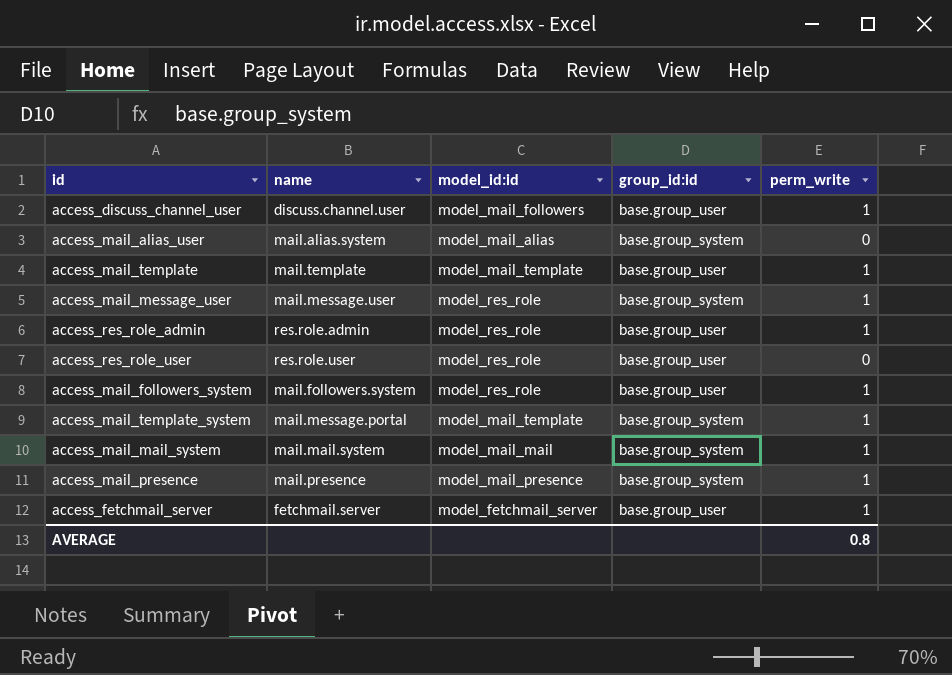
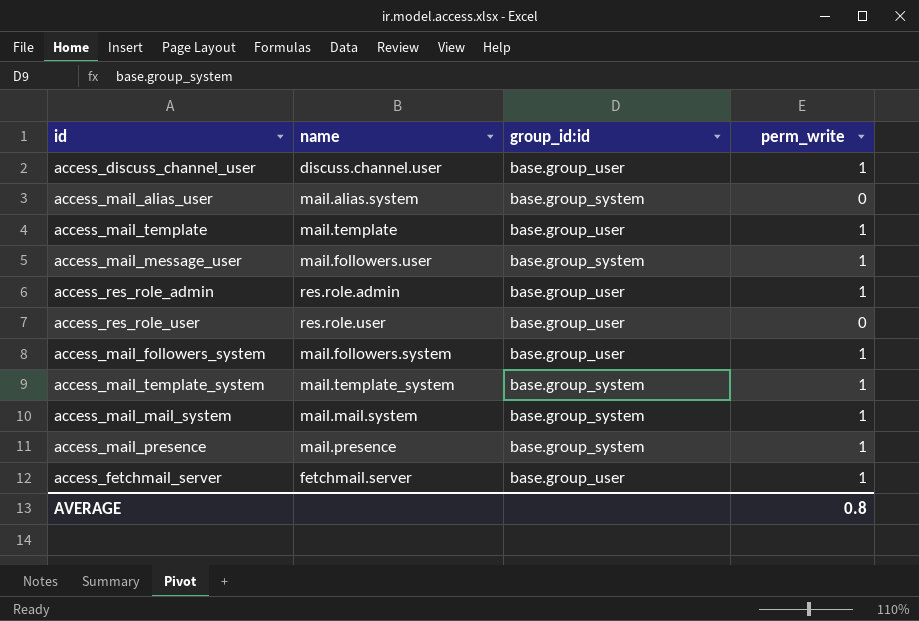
column model_id:id | position: 3 -> none
access_mail_message_user | name: mail.message.user -> mail.followers.user
access_mail_template_system | name: mail.message.portal -> mail.template_system

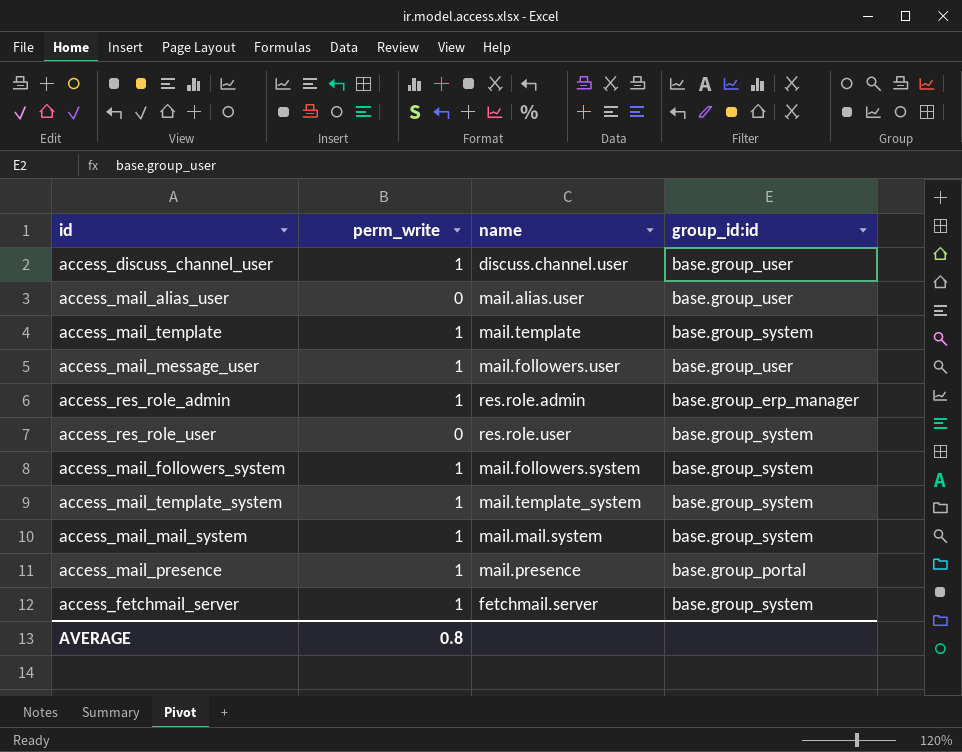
column perm_write | position: 4 -> 2
access_mail_alias_user | name: mail.alias.system -> mail.alias.user
access_mail_alias_user | group_id:id: base.group_system -> base.group_user
access_mail_template | group_id:id: base.group_user -> base.group_system
access_mail_message_user | group_id:id: base.group_system -> base.group_user
access_res_role_admin | group_id:id: base.group_user -> base.group_erp_manager
access_res_role_user | group_id:id: base.group_user -> base.group_system
access_mail_followers_system | group_id:id: base.group_user -> base.group_system
access_mail_presence | group_id:id: base.group_system -> base.group_portal
access_fetchmail_server | group_id:id: base.group_user -> base.group_system

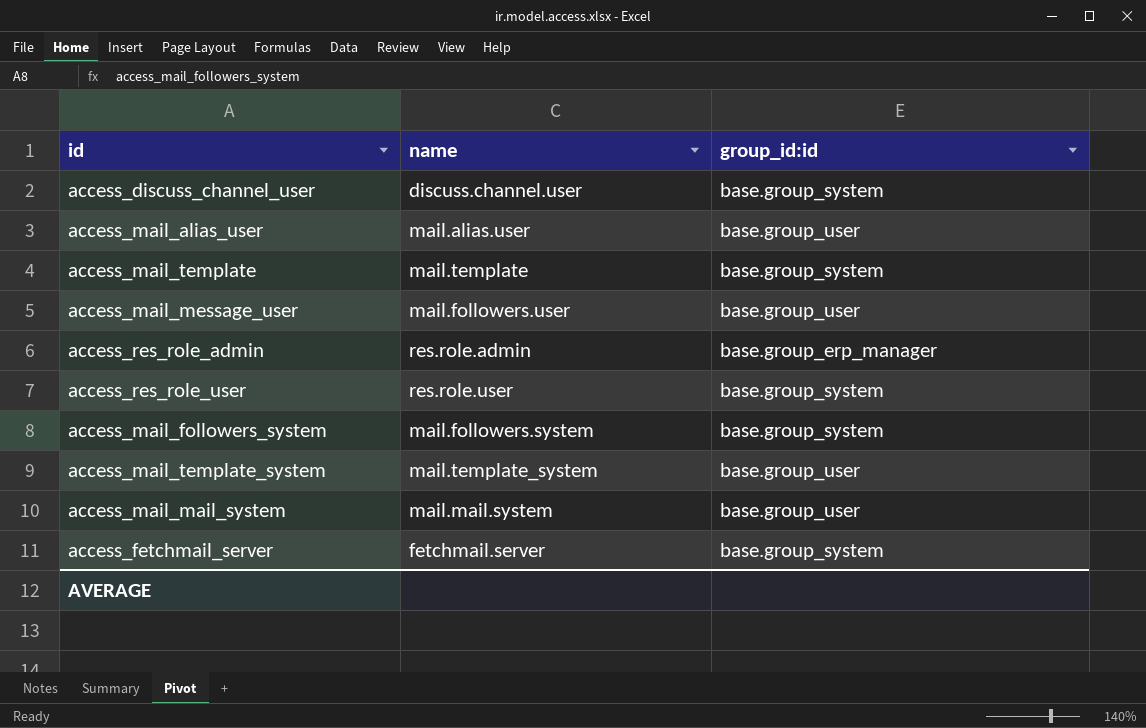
column perm_write | position: 2 -> none
row access_mail_presence: 1 | mail.presence | base.group_portal -> none
access_discuss_channel_user | group_id:id: base.group_user -> base.group_system
access_mail_template_system | group_id:id: base.group_system -> base.group_user
access_mail_mail_system | group_id:id: base.group_system -> base.group_user

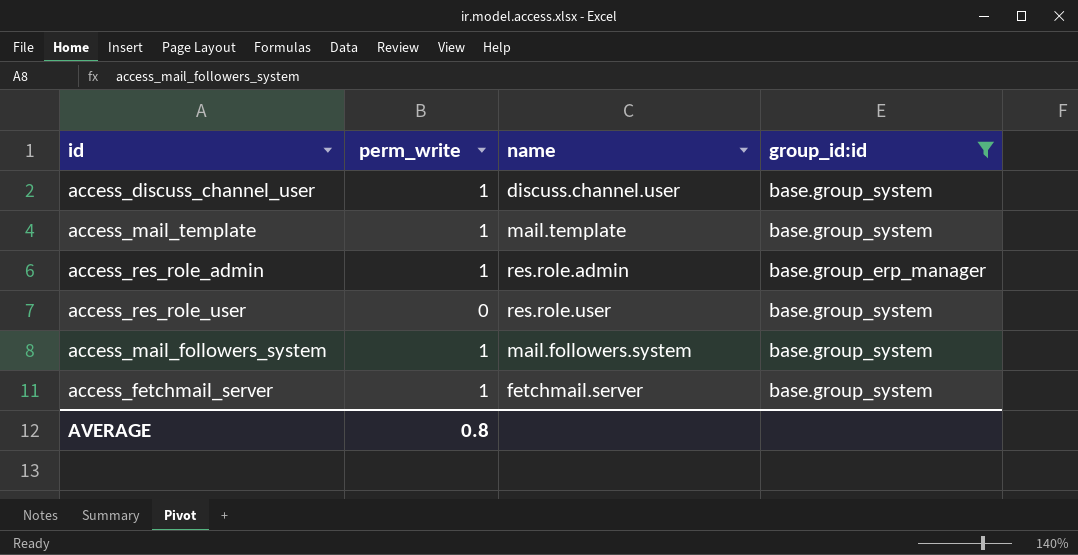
filter: none -> group_id:id != base.group_user
column perm_write | position: none -> 2

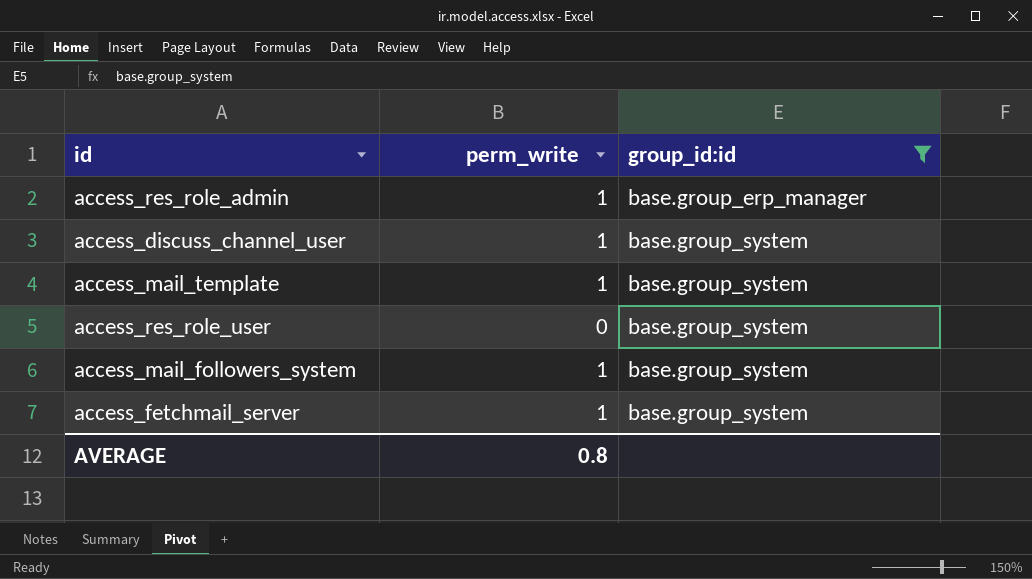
row order: none -> group_id:id ascending
column name | position: 3 -> none

